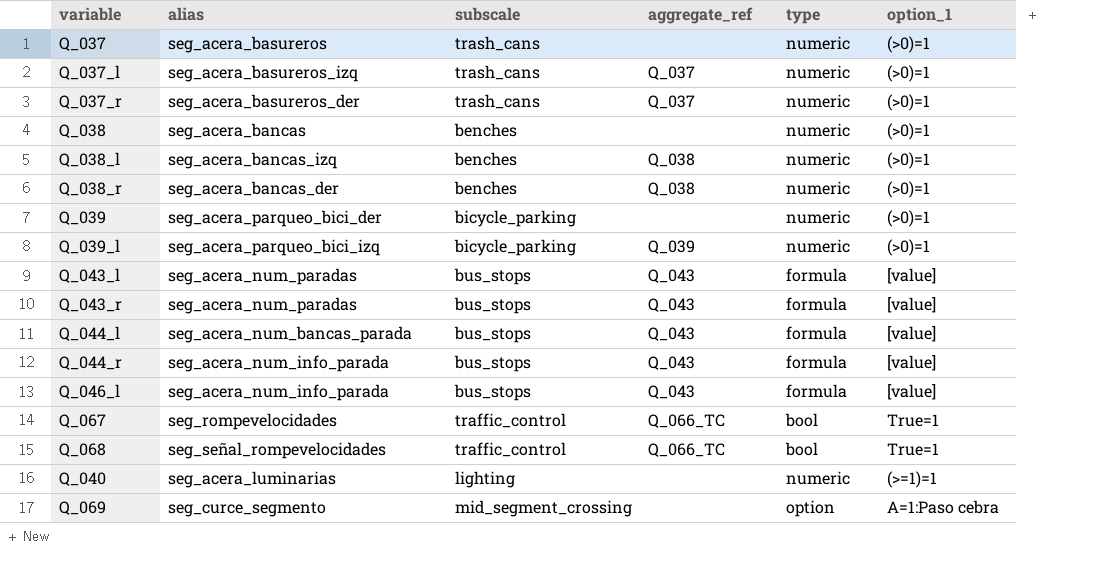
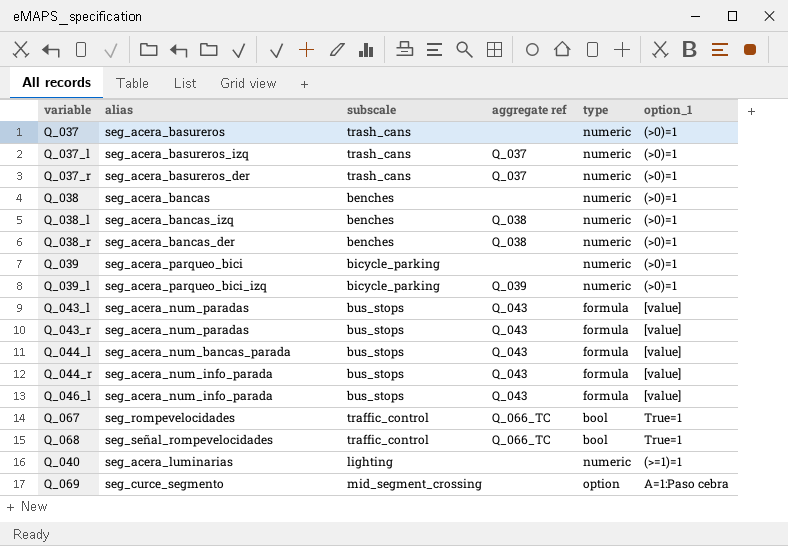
column name: aggregate_ref -> aggregate ref
Q_039 | alias: seg_acera_parqueo_bici_der -> seg_acera_parqueo_bici

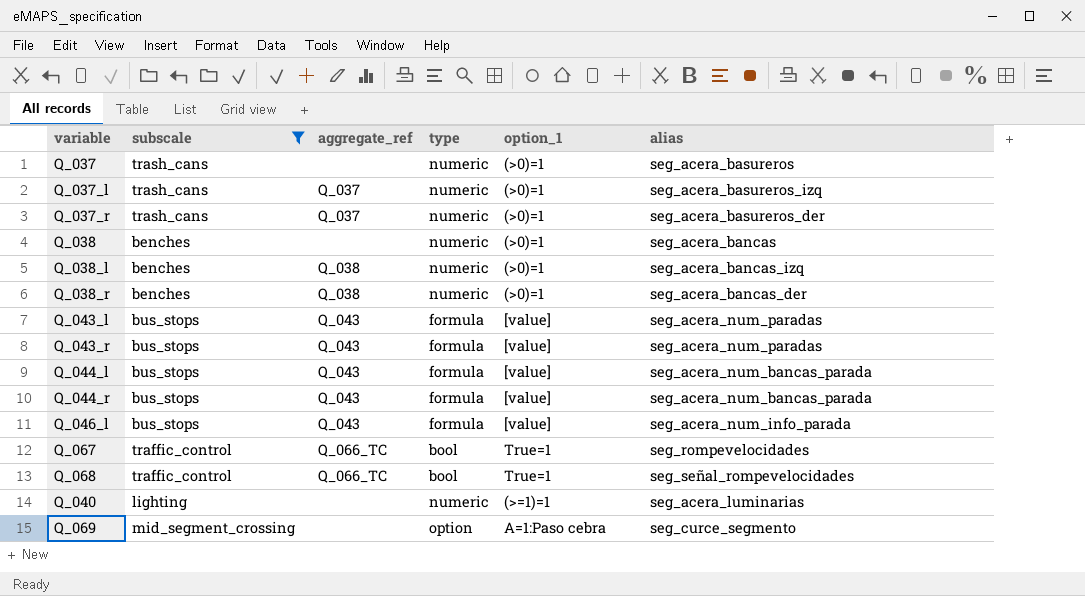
filter: none -> subscale != bicycle_parking
column name: aggregate ref -> aggregate_ref
column alias | position: 2 -> 6
Q_044_r | alias: seg_acera_num_info_parada -> seg_acera_num_bancas_parada

